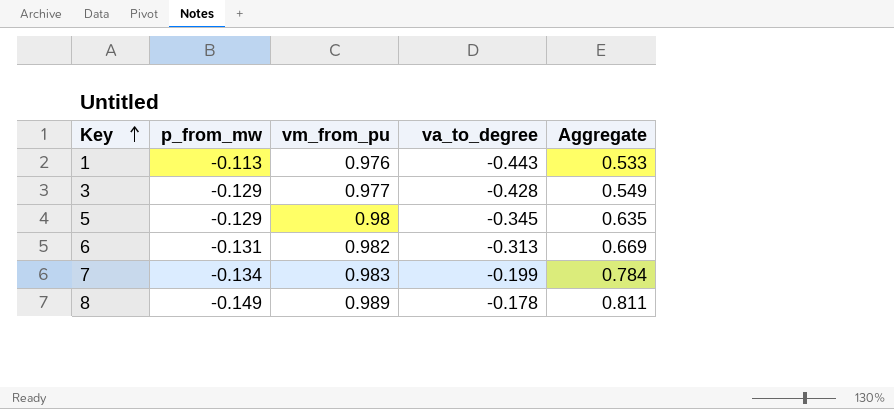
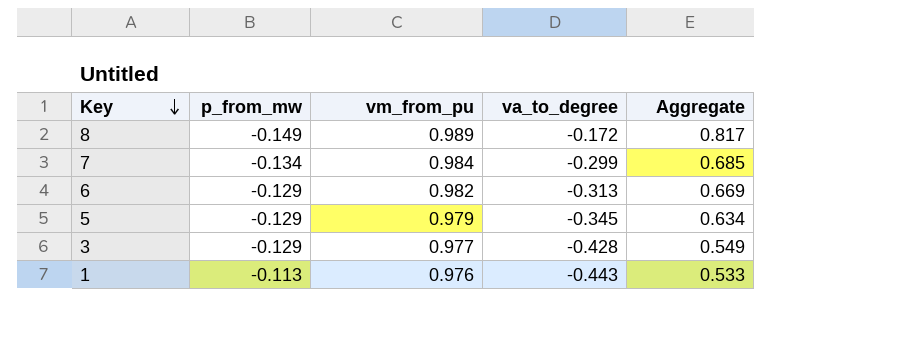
row order: Key ascending -> Key descending
8 | va_to_degree: -0.178 -> -0.172
8 | Aggregate: 0.811 -> 0.817
7 | vm_from_pu: 0.983 -> 0.984
7 | va_to_degree: -0.199 -> -0.299
7 | Aggregate: 0.784 -> 0.685
6 | p_from_mw: -0.131 -> -0.129
5 | vm_from_pu: 0.98 -> 0.979
5 | Aggregate: 0.635 -> 0.634

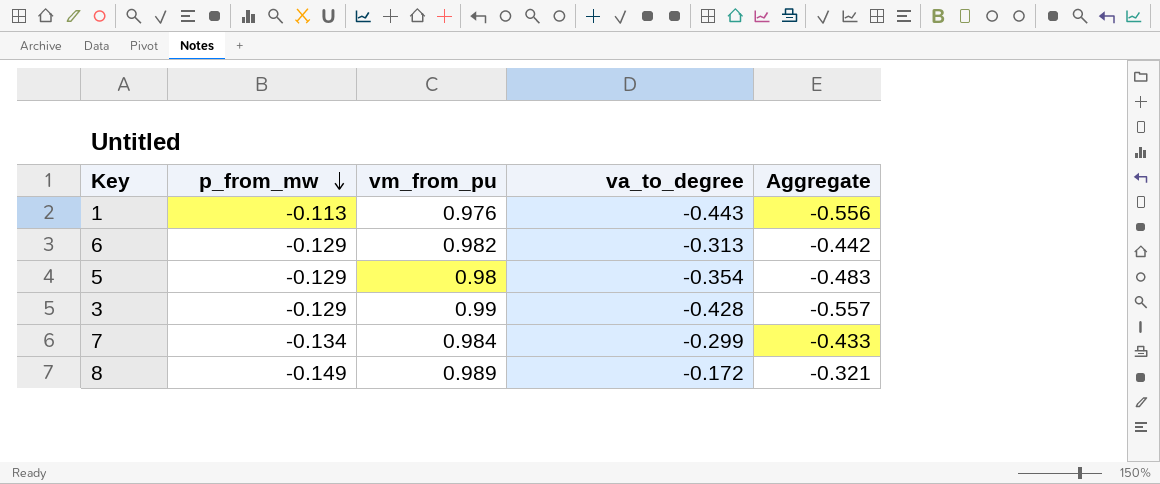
row order: Key descending -> p_from_mw descending
column Aggregate | formula: [vm_from_pu] + [va_to_degree] -> [p_from_mw] + [va_to_degree]
5 | vm_from_pu: 0.979 -> 0.98
5 | va_to_degree: -0.345 -> -0.354
3 | vm_from_pu: 0.977 -> 0.99

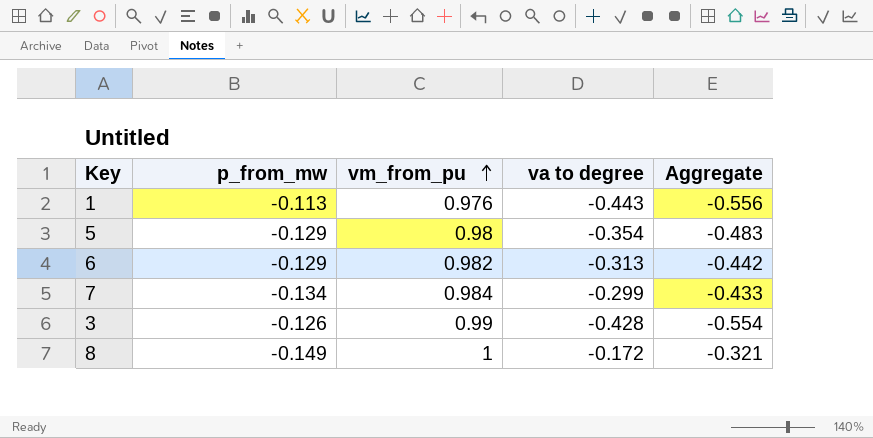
row order: p_from_mw descending -> vm_from_pu ascending
column name: va_to_degree -> va to degree
3 | p_from_mw: -0.129 -> -0.126
3 | Aggregate: -0.557 -> -0.554
8 | vm_from_pu: 0.989 -> 1

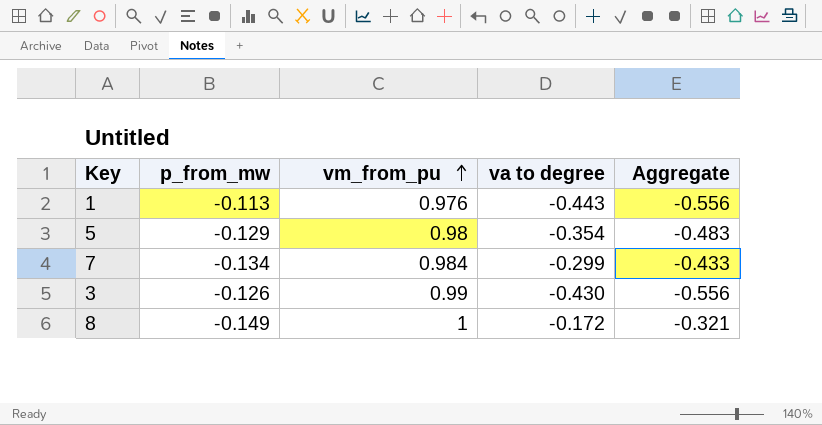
row 6: -0.129 | 0.982 | -0.313 | -0.442 -> none
3 | va to degree: -0.428 -> -0.430
3 | Aggregate: -0.554 -> -0.556

